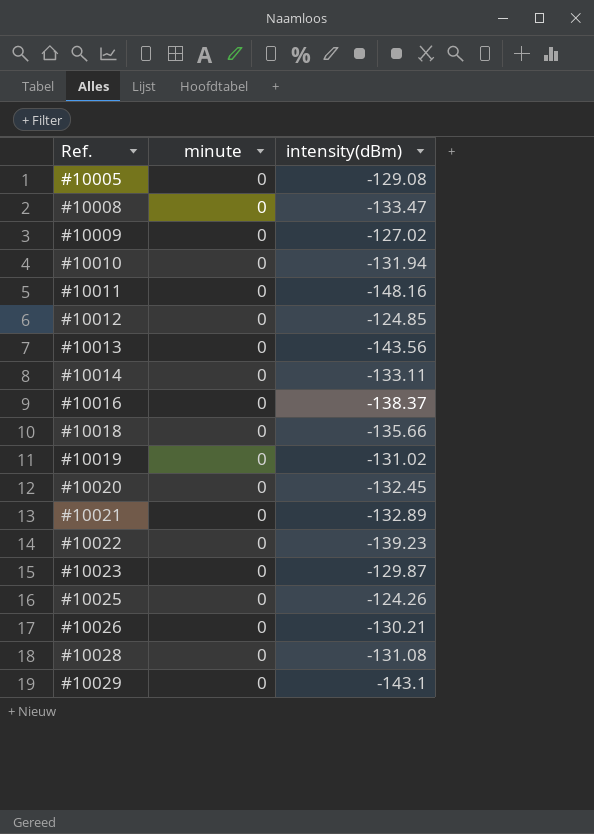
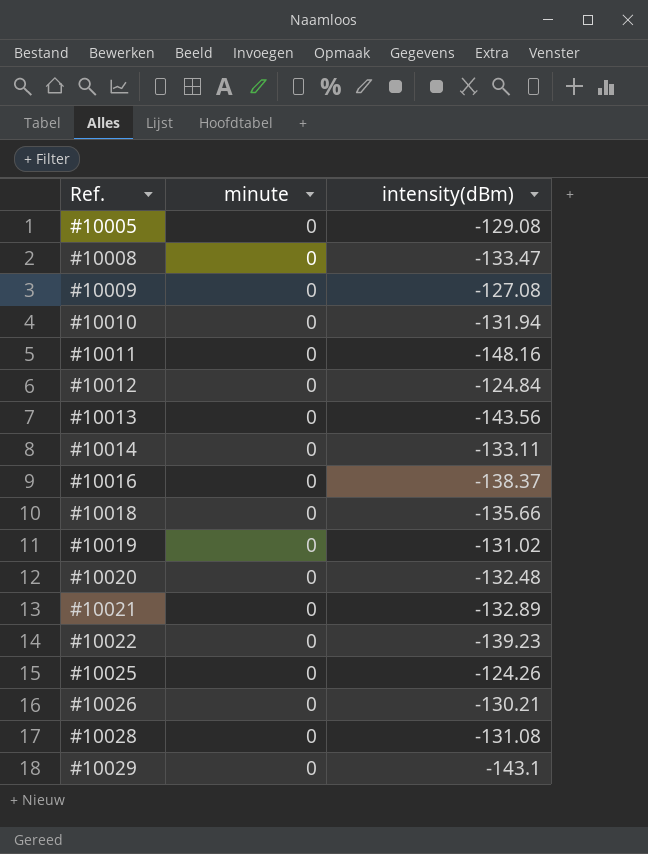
row #10023: 0 | -129.87 -> none
#10009 | intensity(dBm): -127.02 -> -127.08
#10012 | intensity(dBm): -124.85 -> -124.84
#10020 | intensity(dBm): -132.45 -> -132.48

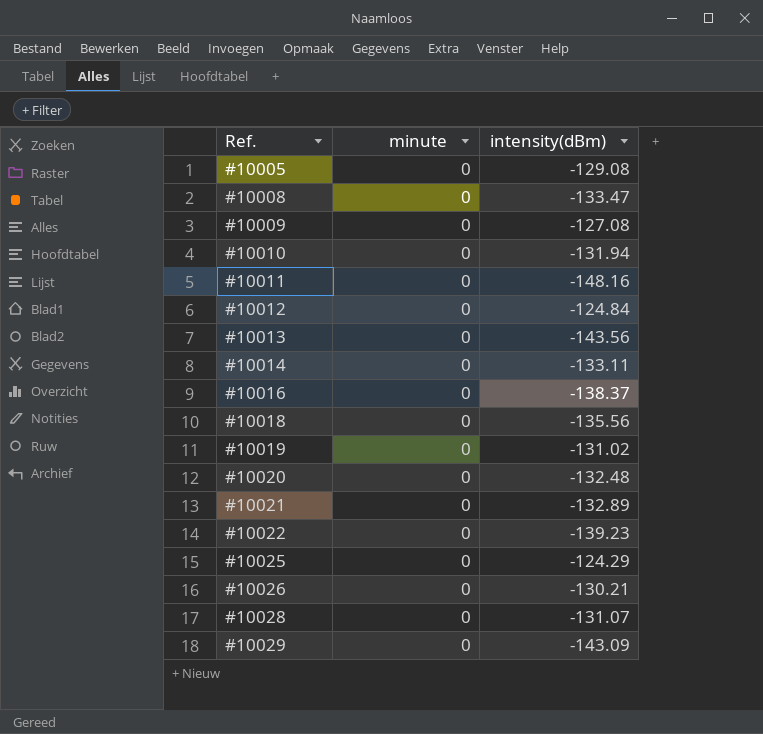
#10018 | intensity(dBm): -135.66 -> -135.56
#10025 | intensity(dBm): -124.26 -> -124.29
#10028 | intensity(dBm): -131.08 -> -131.07
#10029 | intensity(dBm): -143.1 -> -143.09

